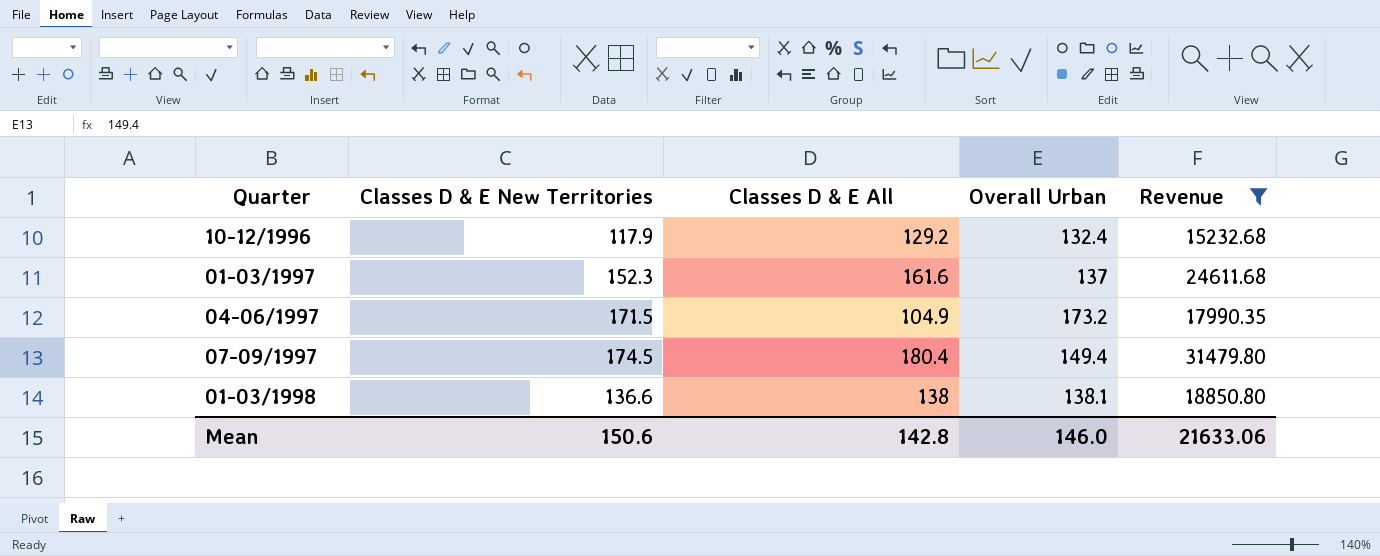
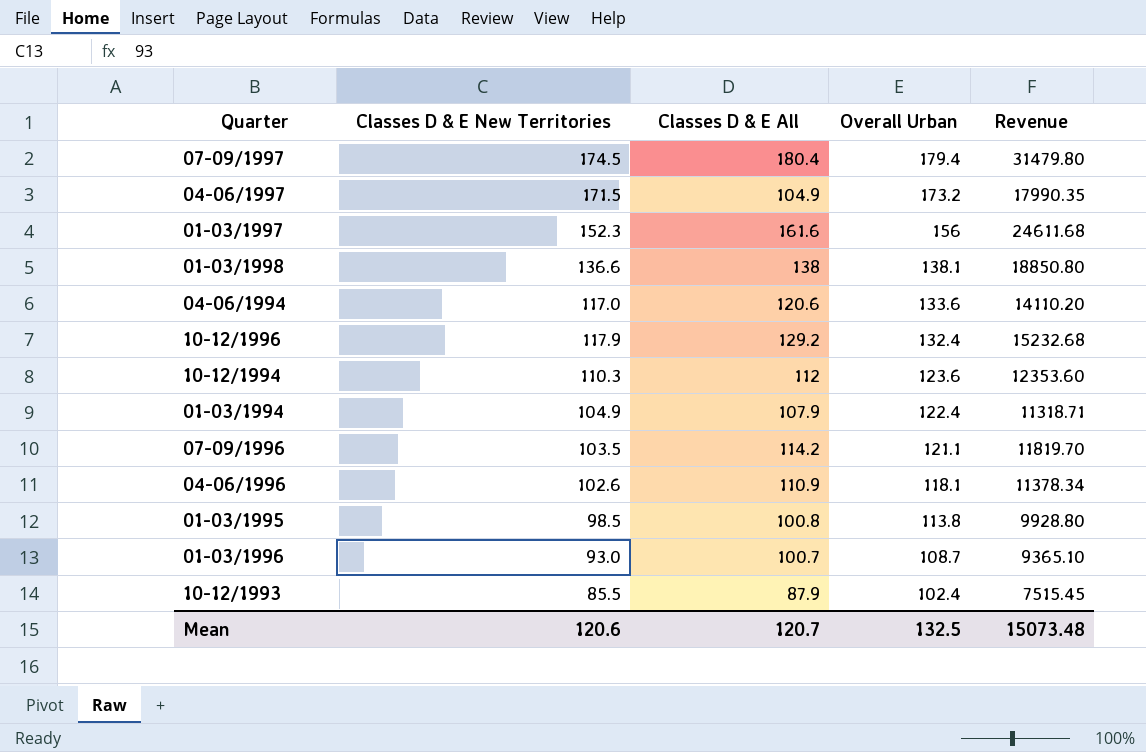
filter: Revenue >= 15232.68 -> none
row order: none -> Overall Urban descending
07-09/1997 | Overall Urban: 149.4 -> 179.4
01-03/1997 | Overall Urban: 137 -> 156
Mean | Classes D & E New Territories: 150.6 -> 120.6
Mean | Classes D & E All: 142.8 -> 120.7
Mean | Overall Urban: 146.0 -> 132.5
Mean | Revenue: 21633.06 -> 15073.48

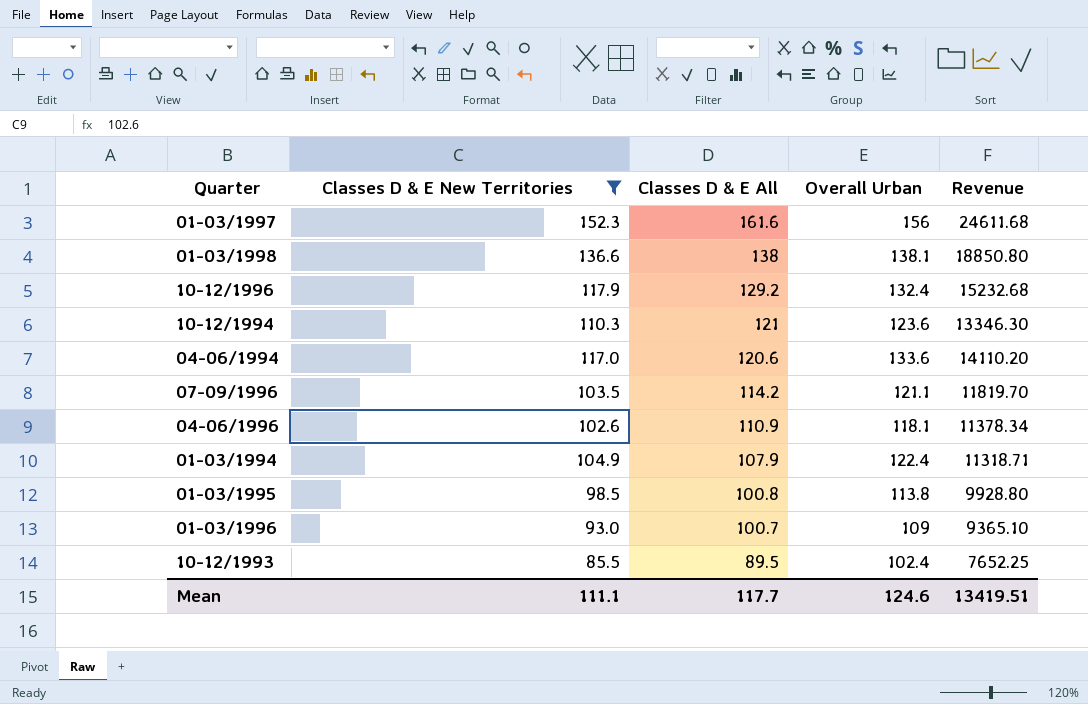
filter: none -> Classes D & E New Territories <= 152.3
row order: Overall Urban descending -> Classes D & E All descending
10-12/1994 | Classes D & E All: 112 -> 121
10-12/1994 | Revenue: 12353.60 -> 13346.30
01-03/1996 | Overall Urban: 108.7 -> 109
10-12/1993 | Classes D & E All: 87.9 -> 89.5
10-12/1993 | Revenue: 7515.45 -> 7652.25
Mean | Classes D & E New Territories: 120.6 -> 111.1
Mean | Classes D & E All: 120.7 -> 117.7
Mean | Overall Urban: 132.5 -> 124.6
Mean | Revenue: 15073.48 -> 13419.51

